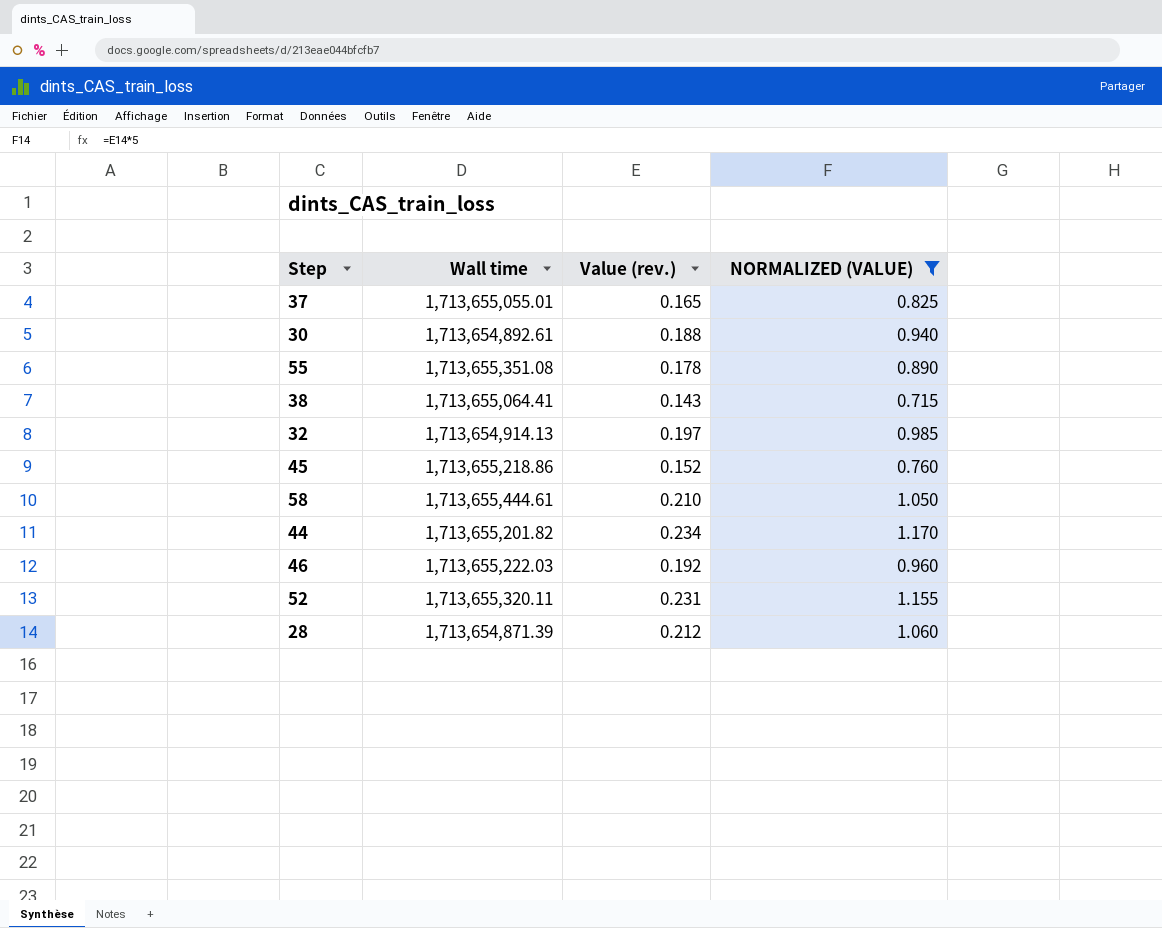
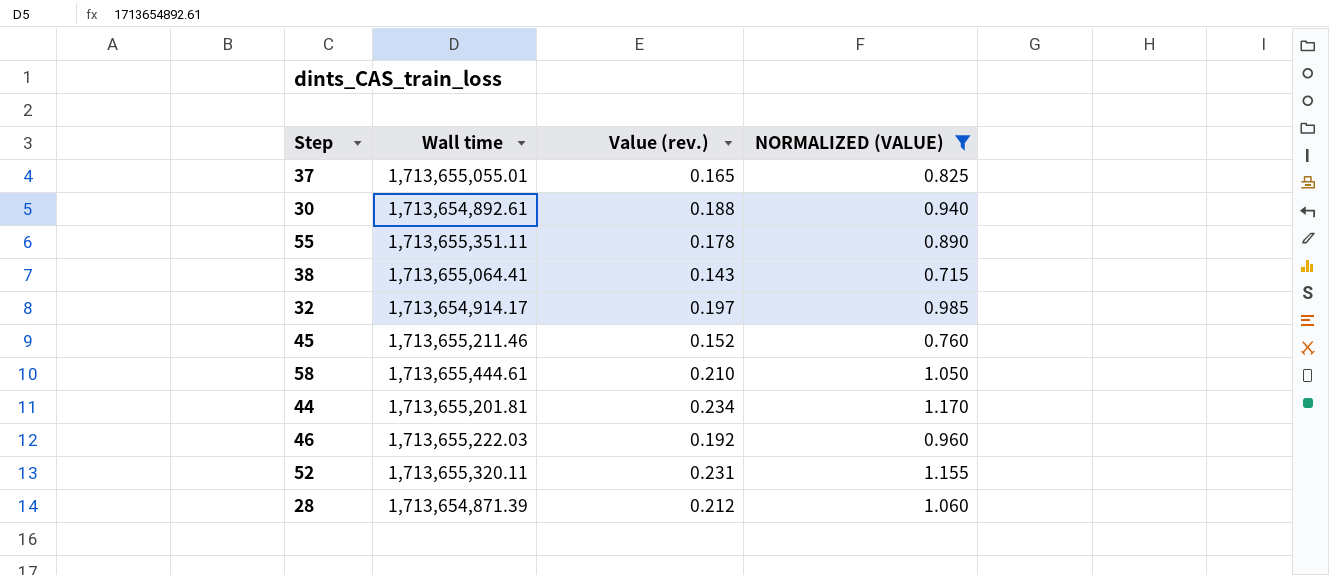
55 | Wall time: 1,713,655,351.08 -> 1,713,655,351.11
32 | Wall time: 1,713,654,914.13 -> 1,713,654,914.17
45 | Wall time: 1,713,655,218.86 -> 1,713,655,211.46
44 | Wall time: 1,713,655,201.82 -> 1,713,655,201.81

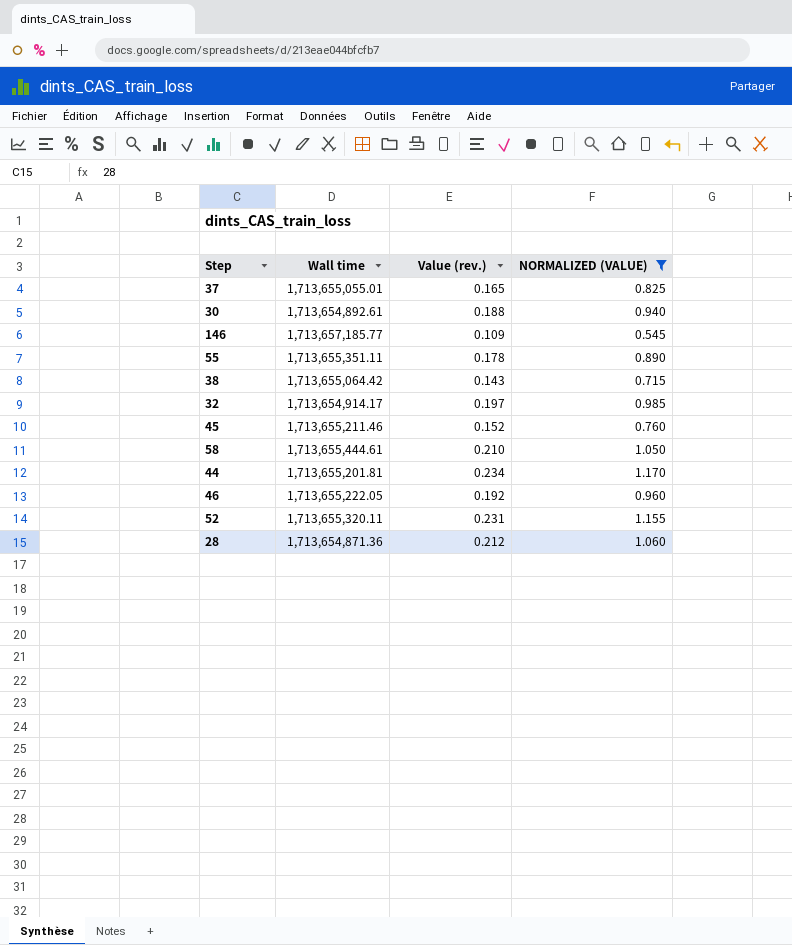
row 146: none -> 1,713,657,185.77 | 0.109 | 0.545
38 | Wall time: 1,713,655,064.41 -> 1,713,655,064.42
46 | Wall time: 1,713,655,222.03 -> 1,713,655,222.05
28 | Wall time: 1,713,654,871.39 -> 1,713,654,871.36

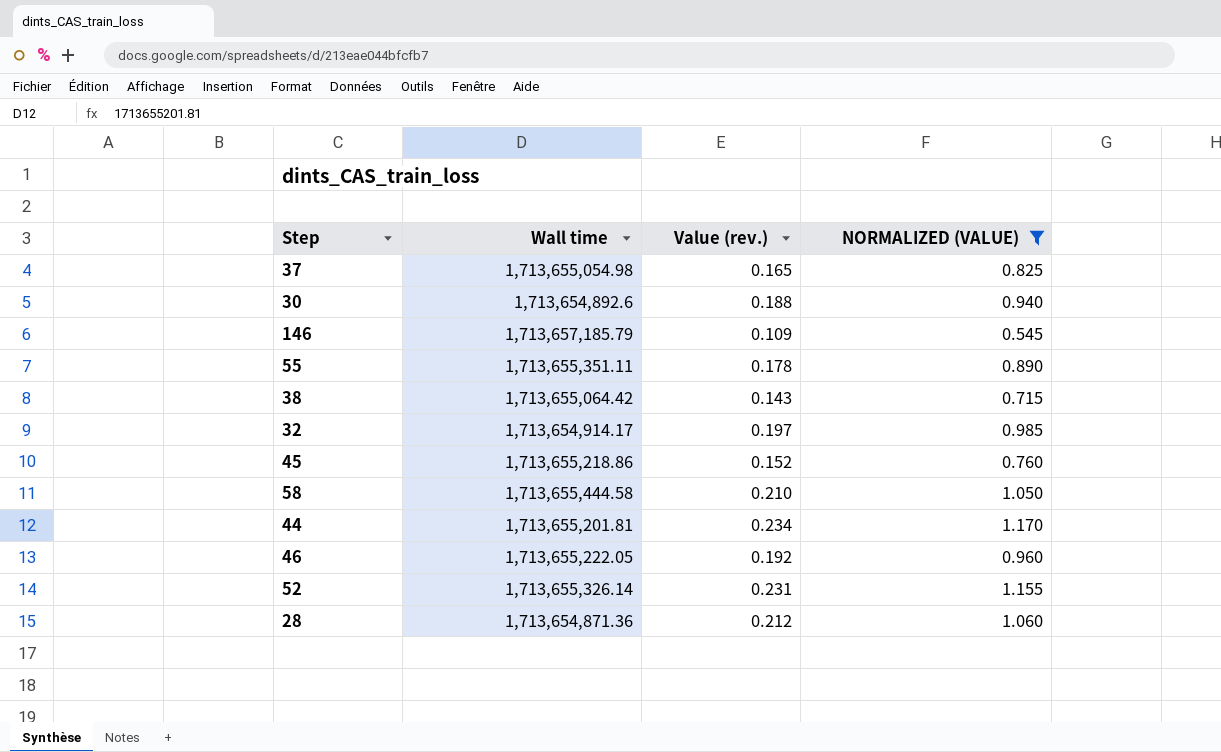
37 | Wall time: 1,713,655,055.01 -> 1,713,655,054.98
30 | Wall time: 1,713,654,892.61 -> 1,713,654,892.6
146 | Wall time: 1,713,657,185.77 -> 1,713,657,185.79
45 | Wall time: 1,713,655,211.46 -> 1,713,655,218.86
58 | Wall time: 1,713,655,444.61 -> 1,713,655,444.58
52 | Wall time: 1,713,655,320.11 -> 1,713,655,326.14

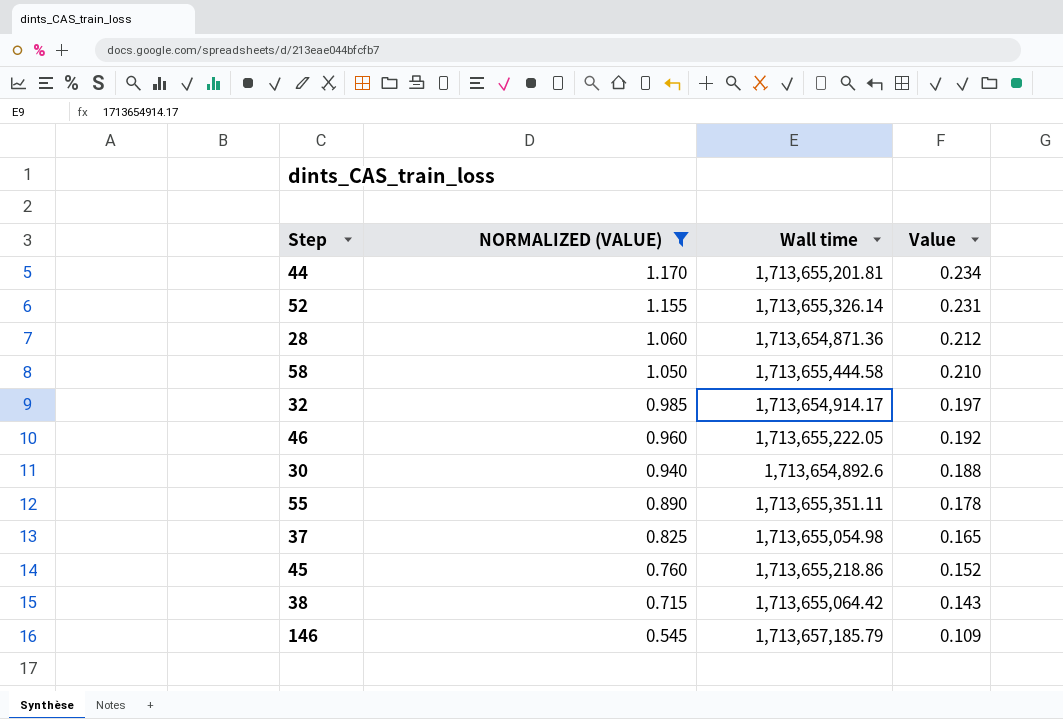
row order: none -> NORMALIZED (VALUE) descending
column NORMALIZED (VALUE) | position: 4 -> 2
column name: Value (rev.) -> Value

